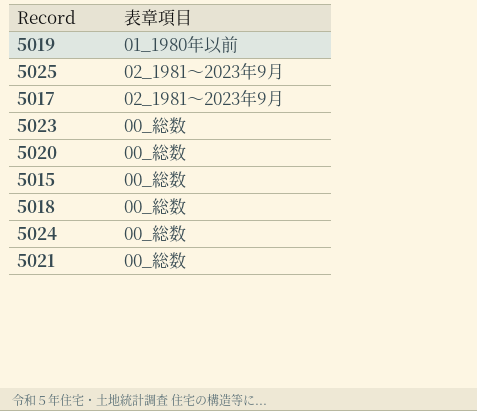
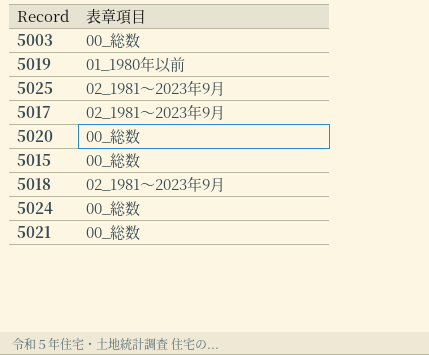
row 5023: 00_総数 -> none
row 5003: none -> 00_総数
5018 | 表章項目: 00_総数 -> 02_1981～2023年9月

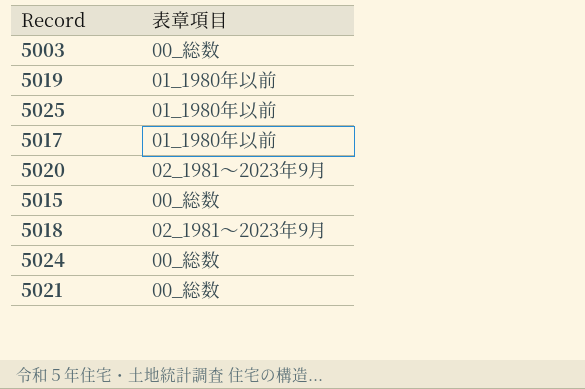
5025 | 表章項目: 02_1981～2023年9月 -> 01_1980年以前
5017 | 表章項目: 02_1981～2023年9月 -> 01_1980年以前
5020 | 表章項目: 00_総数 -> 02_1981～2023年9月

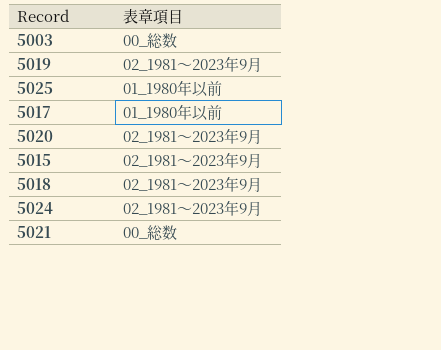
5019 | 表章項目: 01_1980年以前 -> 02_1981～2023年9月
5015 | 表章項目: 00_総数 -> 02_1981～2023年9月
5024 | 表章項目: 00_総数 -> 02_1981～2023年9月

